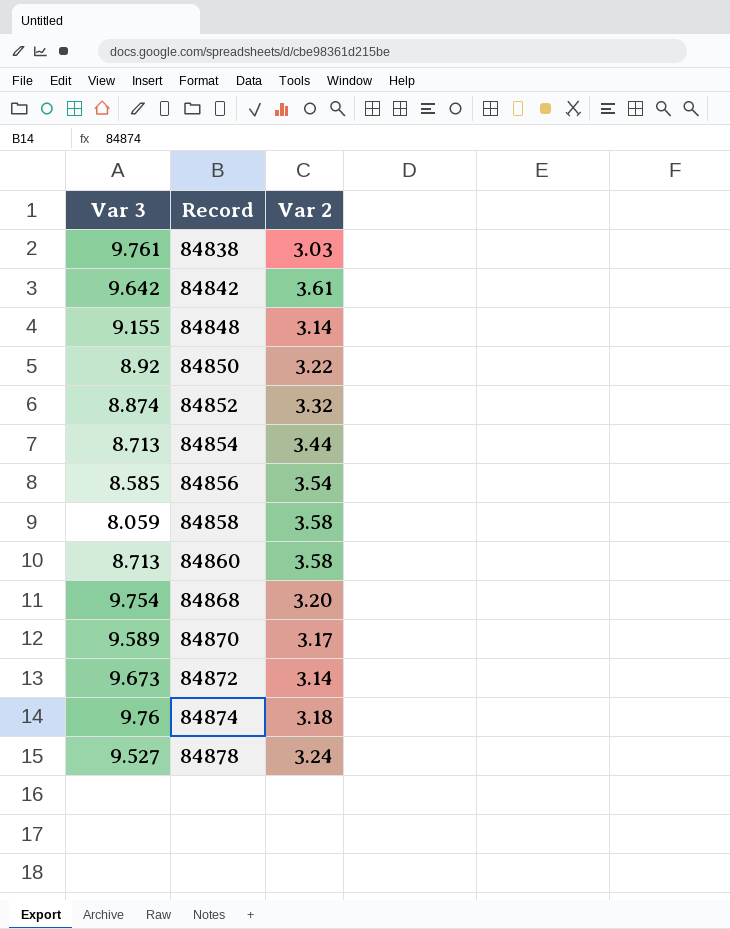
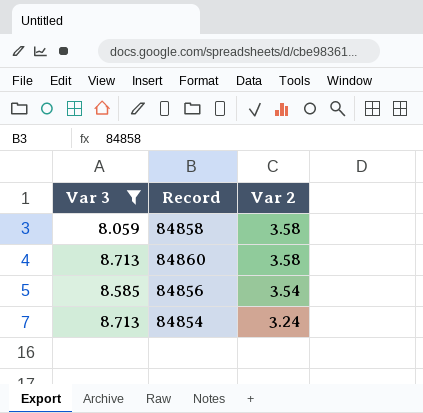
filter: none -> Var 3 <= 8.713
row order: Record ascending -> Var 2 descending
84854 | Var 2: 3.44 -> 3.24

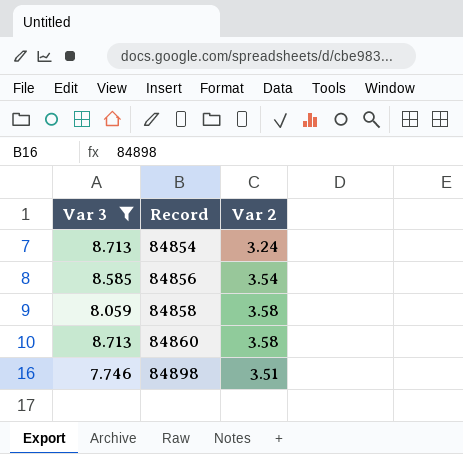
row order: Var 2 descending -> Record ascending
row 84898: none -> 7.746 | 3.51

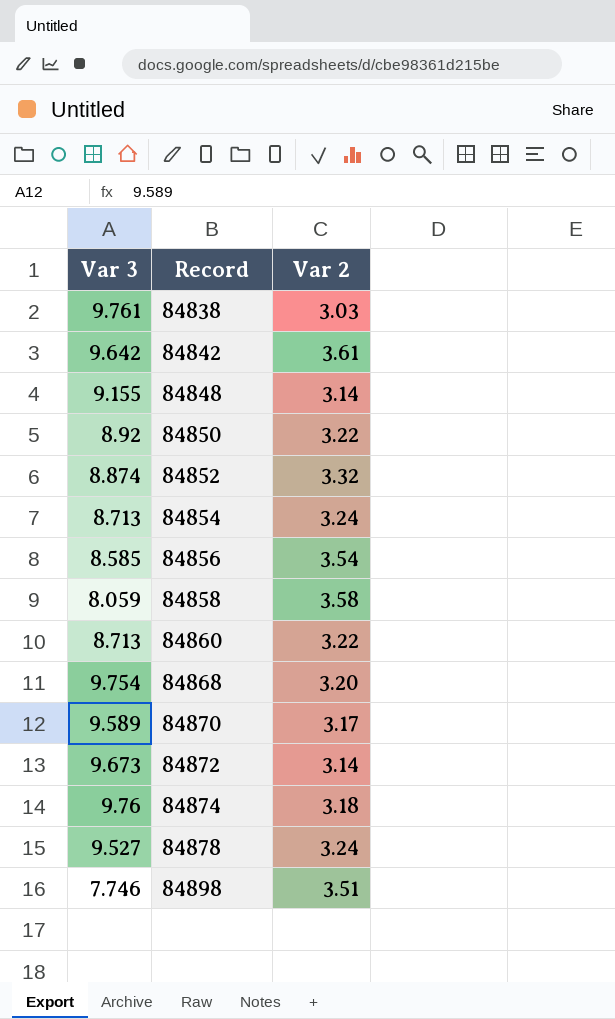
filter: Var 3 <= 8.713 -> none
84860 | Var 2: 3.58 -> 3.22

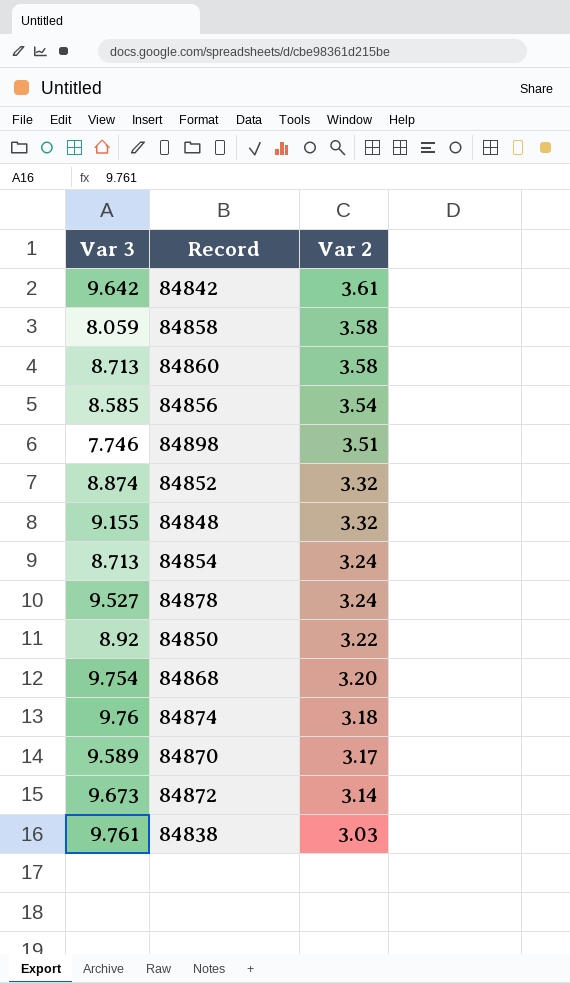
row order: Record ascending -> Var 2 descending
84860 | Var 2: 3.22 -> 3.58
84848 | Var 2: 3.14 -> 3.32

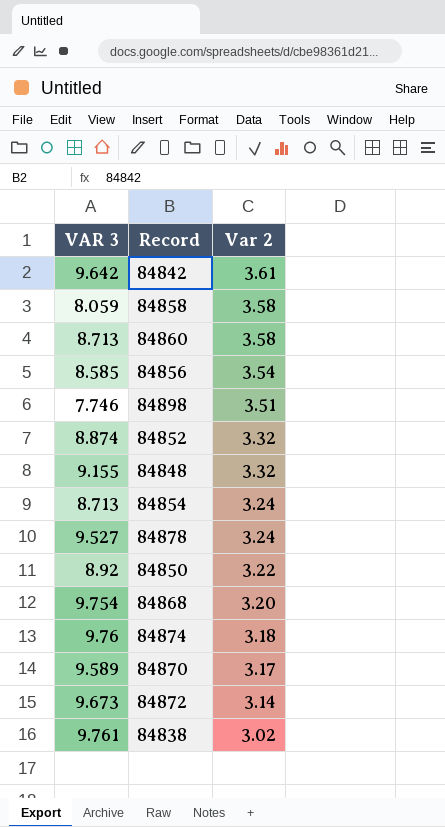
column name: Var 3 -> VAR 3
84838 | Var 2: 3.03 -> 3.02

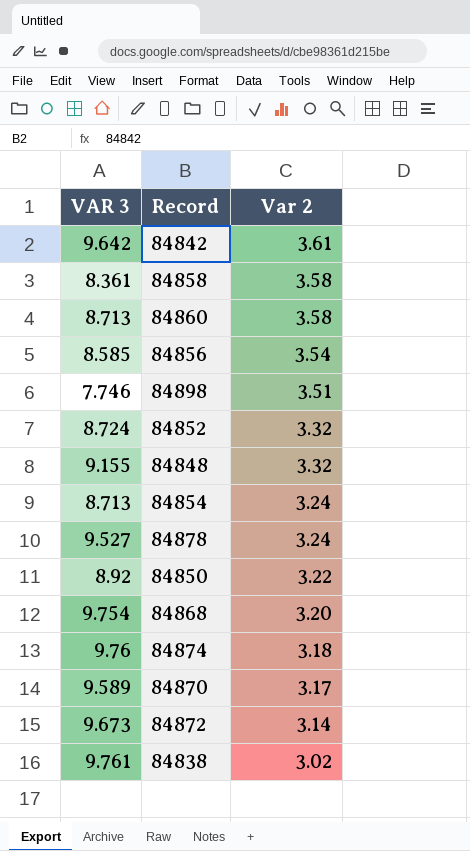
84858 | VAR 3: 8.059 -> 8.361
84852 | VAR 3: 8.874 -> 8.724

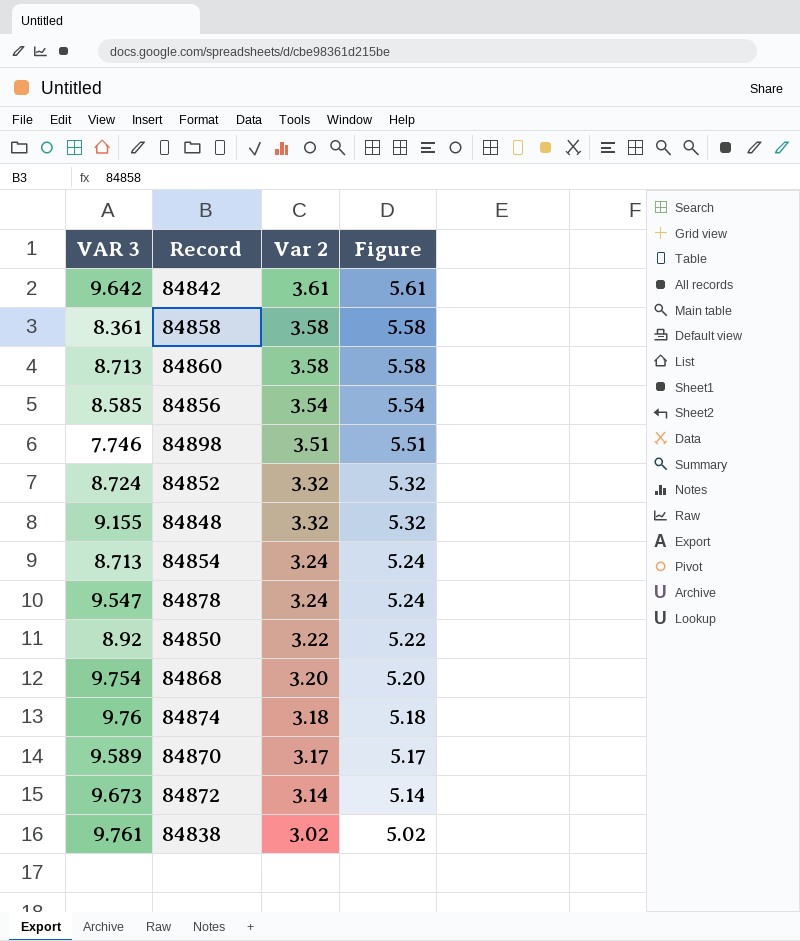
column Figure | formula: none -> [Var 2] + 2
84878 | VAR 3: 9.527 -> 9.547

